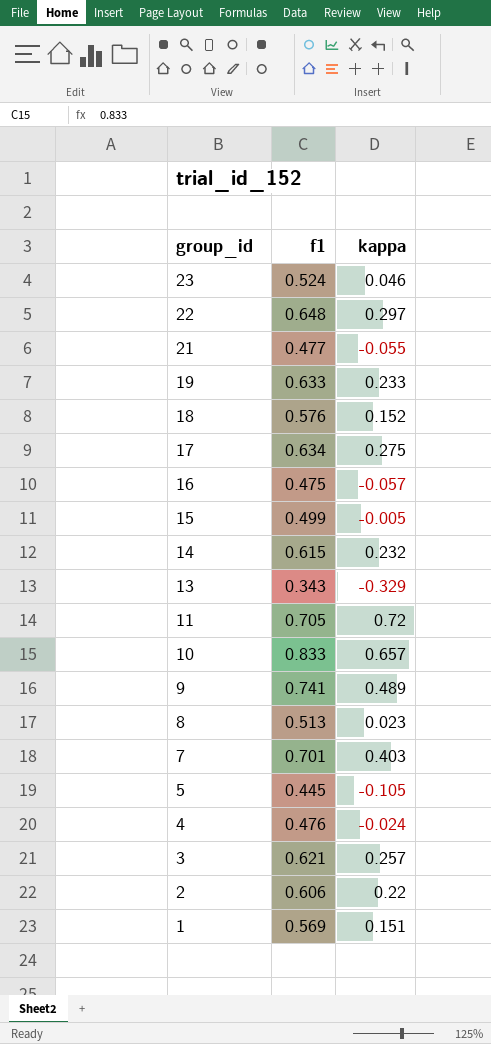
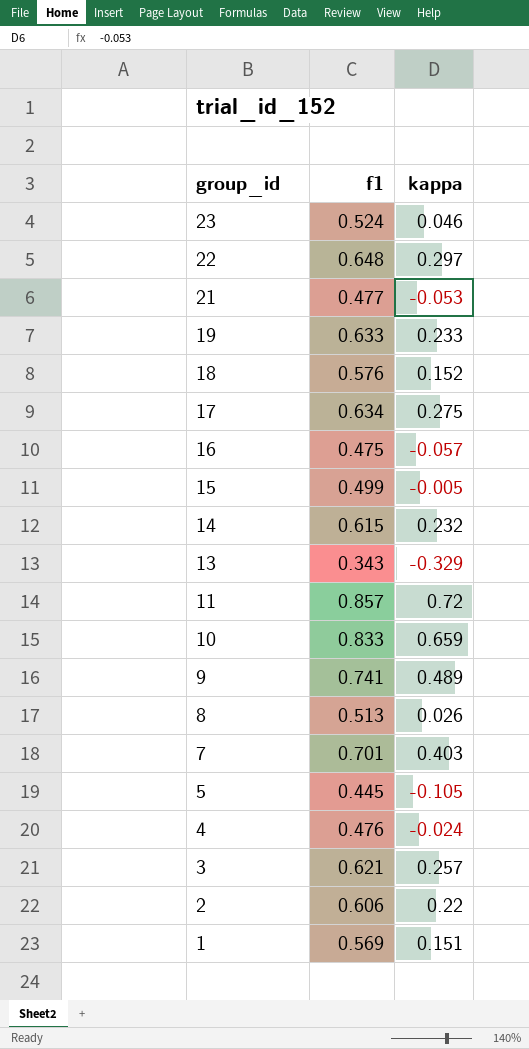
21 | kappa: -0.055 -> -0.053
11 | f1: 0.705 -> 0.857
10 | kappa: 0.657 -> 0.659
8 | kappa: 0.023 -> 0.026

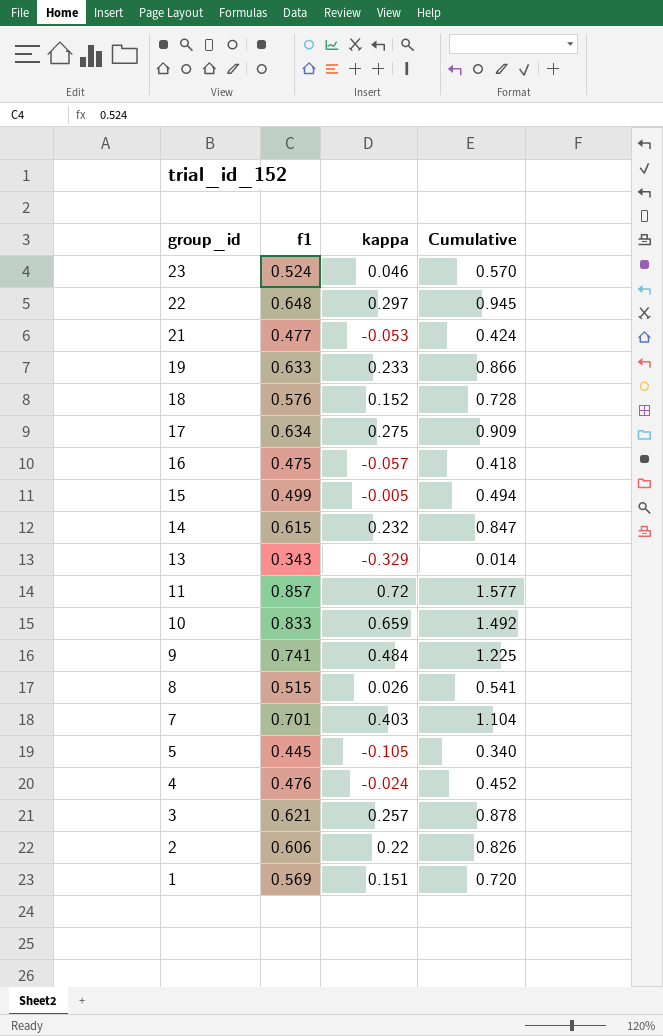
column Cumulative | formula: none -> [f1] + [kappa]
9 | kappa: 0.489 -> 0.484
8 | f1: 0.513 -> 0.515

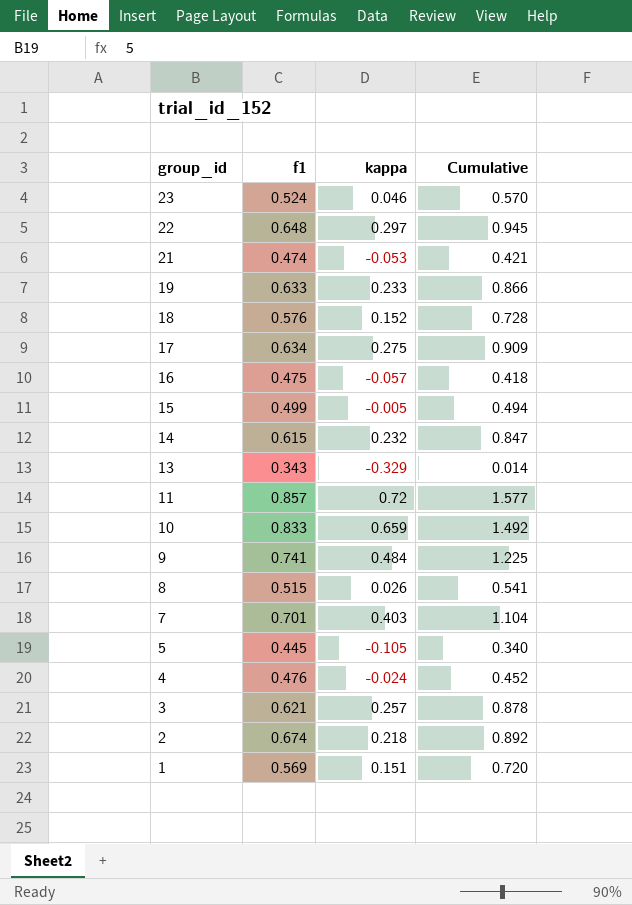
21 | f1: 0.477 -> 0.474
21 | Cumulative: 0.424 -> 0.421
2 | f1: 0.606 -> 0.674
2 | kappa: 0.22 -> 0.218
2 | Cumulative: 0.826 -> 0.892

